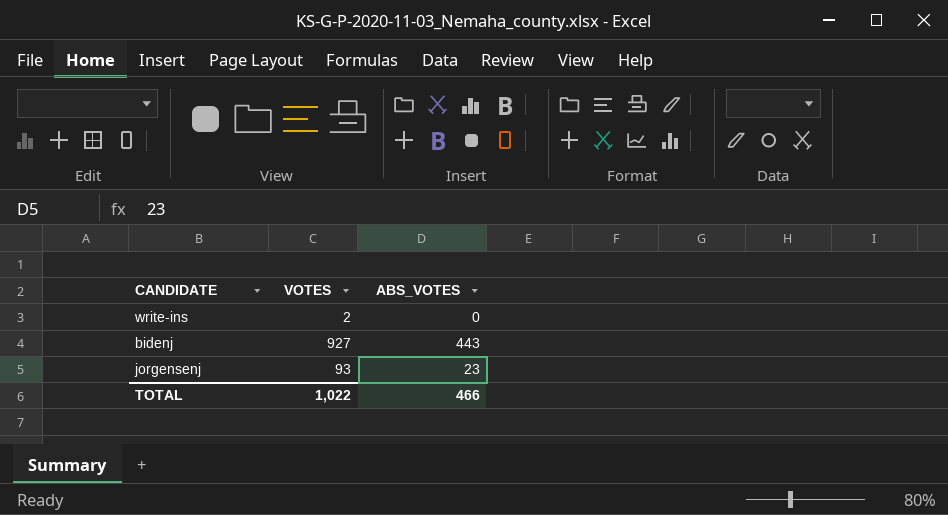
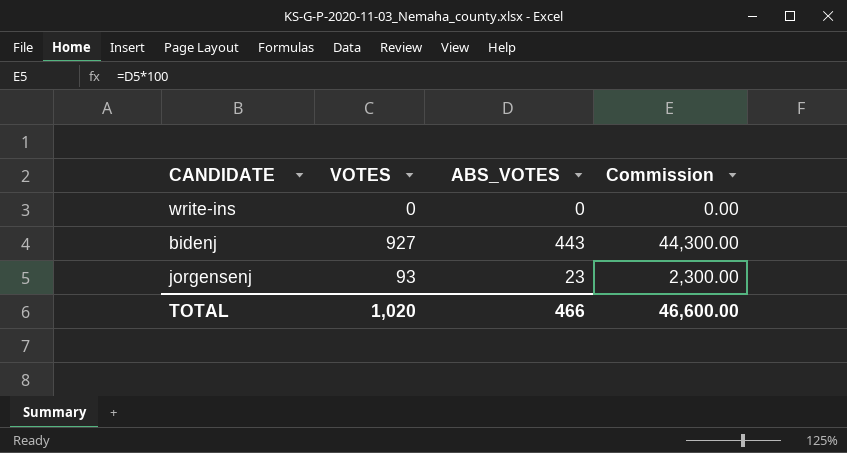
column Commission | formula: none -> [ABS_VOTES] * 100
write-ins | VOTES: 2 -> 0
TOTAL | VOTES: 1,022 -> 1,020

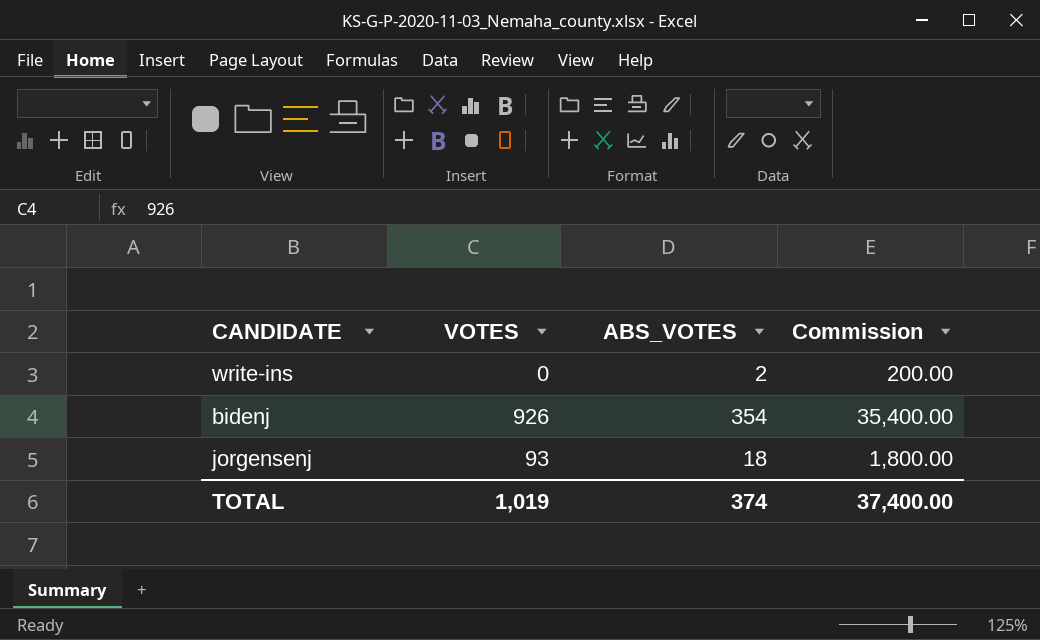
write-ins | ABS_VOTES: 0 -> 2
write-ins | Commission: 0.00 -> 200.00
bidenj | VOTES: 927 -> 926
bidenj | ABS_VOTES: 443 -> 354
bidenj | Commission: 44,300.00 -> 35,400.00
jorgensenj | ABS_VOTES: 23 -> 18
jorgensenj | Commission: 2,300.00 -> 1,800.00
TOTAL | VOTES: 1,020 -> 1,019
TOTAL | ABS_VOTES: 466 -> 374
TOTAL | Commission: 46,600.00 -> 37,400.00

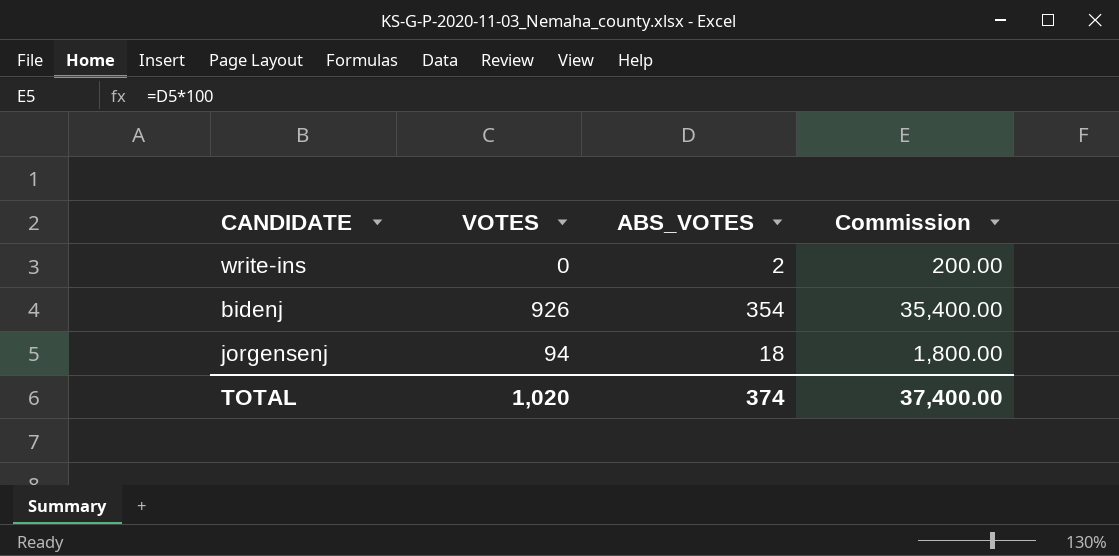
jorgensenj | VOTES: 93 -> 94
TOTAL | VOTES: 1,019 -> 1,020

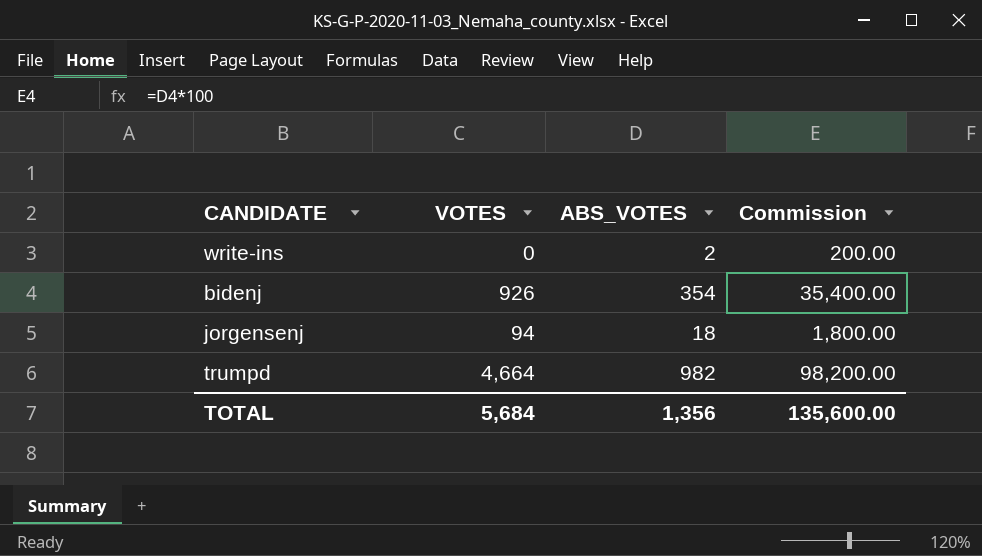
row trumpd: none -> 4,664 | 982 | 98,200.00
TOTAL | VOTES: 1,020 -> 5,684
TOTAL | ABS_VOTES: 374 -> 1,356
TOTAL | Commission: 37,400.00 -> 135,600.00

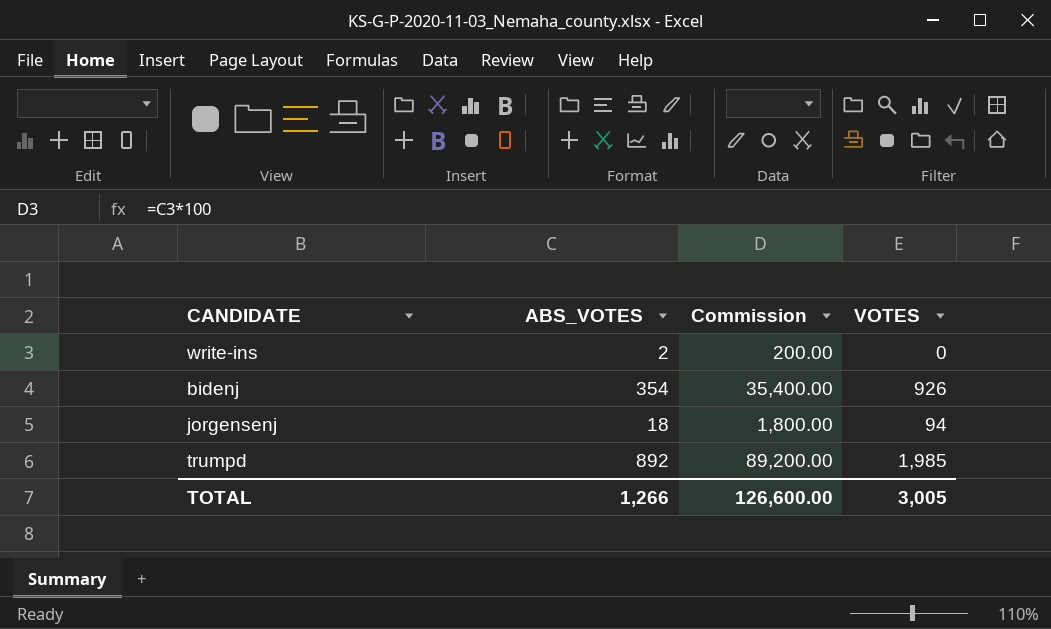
column VOTES | position: 2 -> 4
trumpd | ABS_VOTES: 982 -> 892
trumpd | Commission: 98,200.00 -> 89,200.00
trumpd | VOTES: 4,664 -> 1,985
TOTAL | ABS_VOTES: 1,356 -> 1,266
TOTAL | Commission: 135,600.00 -> 126,600.00
TOTAL | VOTES: 5,684 -> 3,005

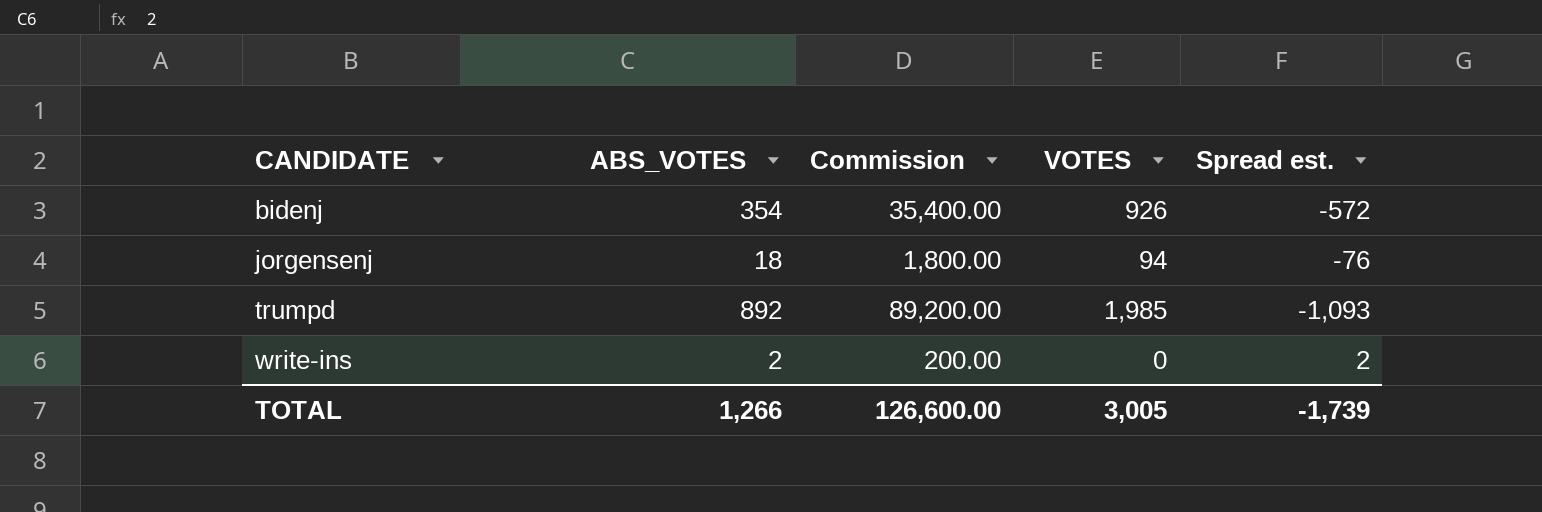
row order: none -> CANDIDATE ascending
column Spread est. | formula: none -> [ABS_VOTES] - [VOTES]

